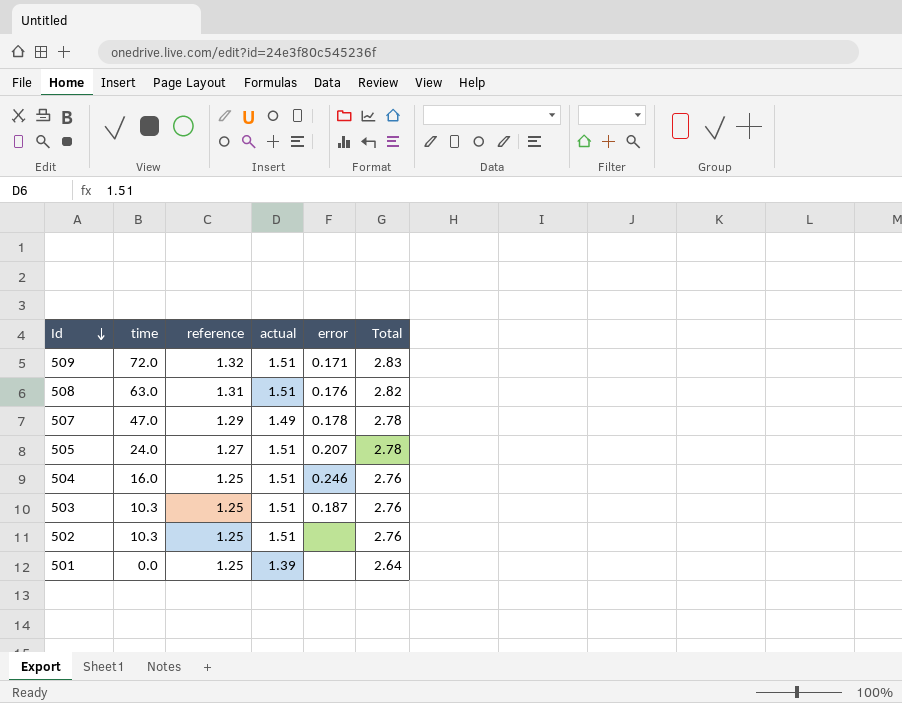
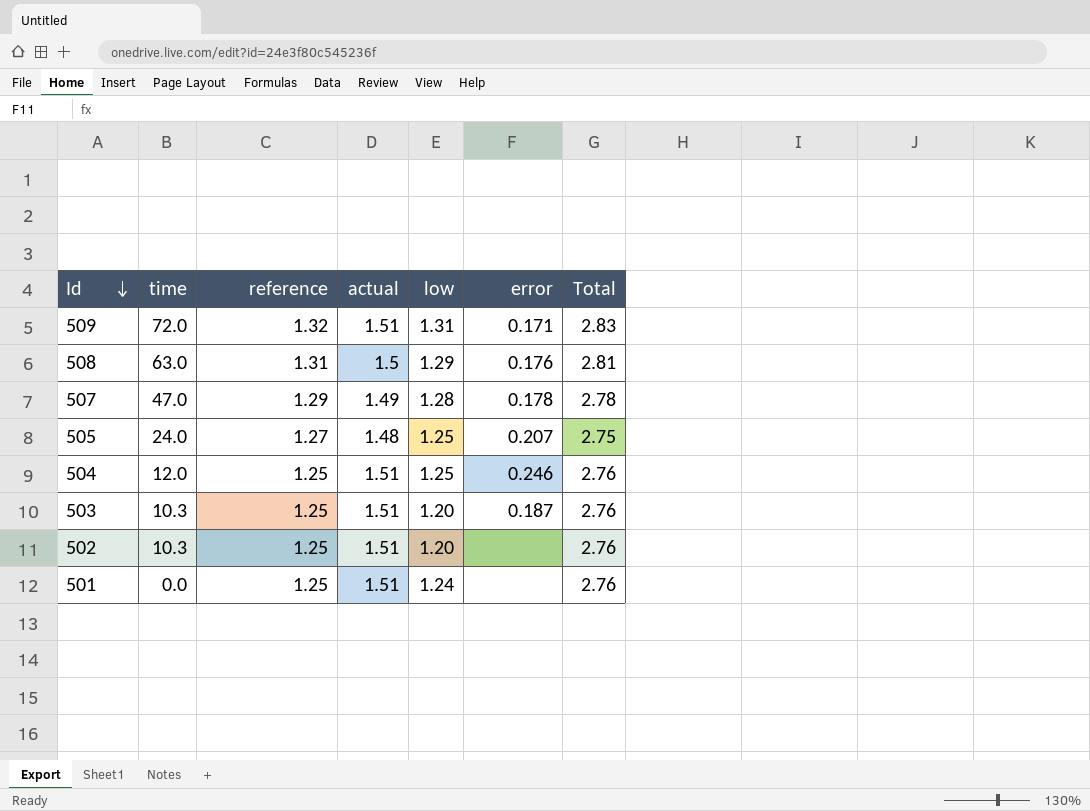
column low | position: none -> 5
508 | actual: 1.51 -> 1.5
508 | Total: 2.82 -> 2.81
505 | actual: 1.51 -> 1.48
505 | Total: 2.78 -> 2.75
504 | time: 16.0 -> 12.0
501 | actual: 1.39 -> 1.51
501 | Total: 2.64 -> 2.76

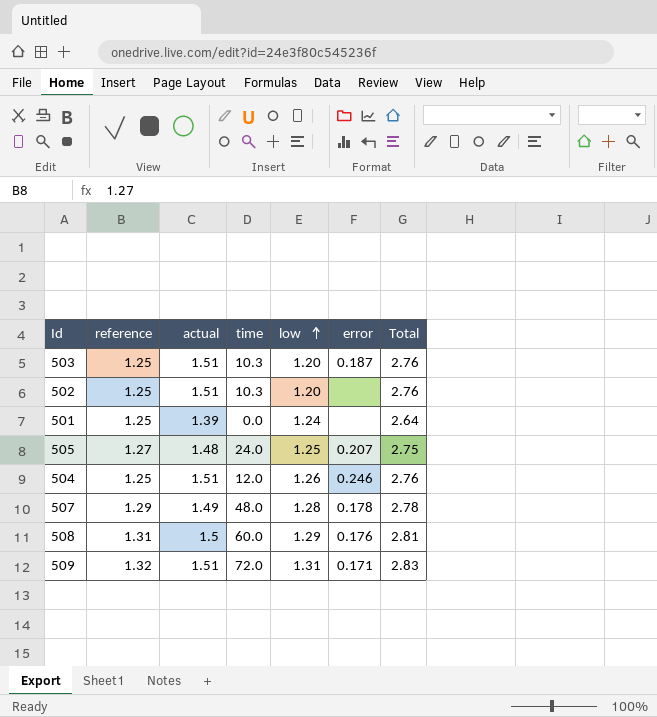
row order: Id descending -> low ascending
column time | position: 2 -> 4
501 | actual: 1.51 -> 1.39
501 | Total: 2.76 -> 2.64
504 | low: 1.25 -> 1.26
507 | time: 47.0 -> 48.0
508 | time: 63.0 -> 60.0

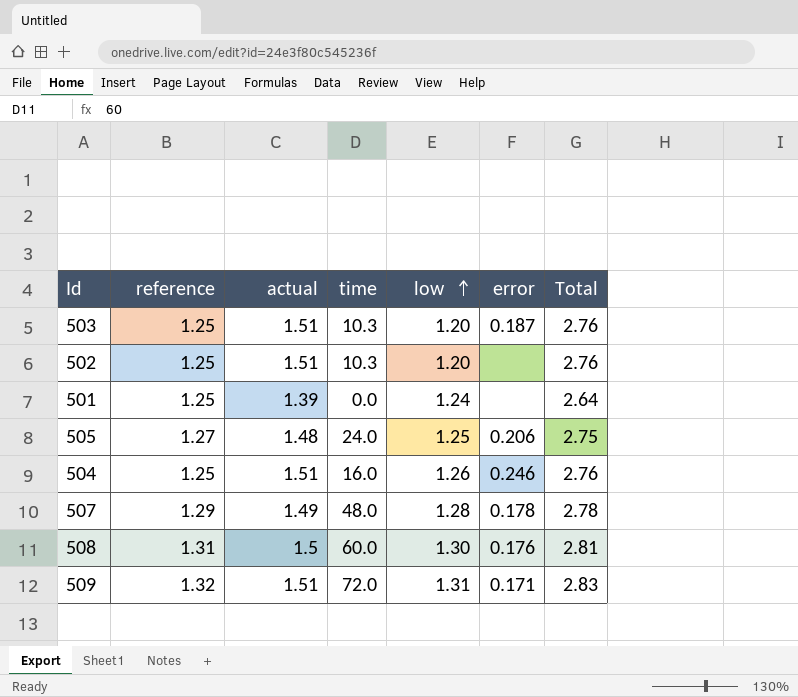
505 | error: 0.207 -> 0.206
504 | time: 12.0 -> 16.0
508 | low: 1.29 -> 1.30

